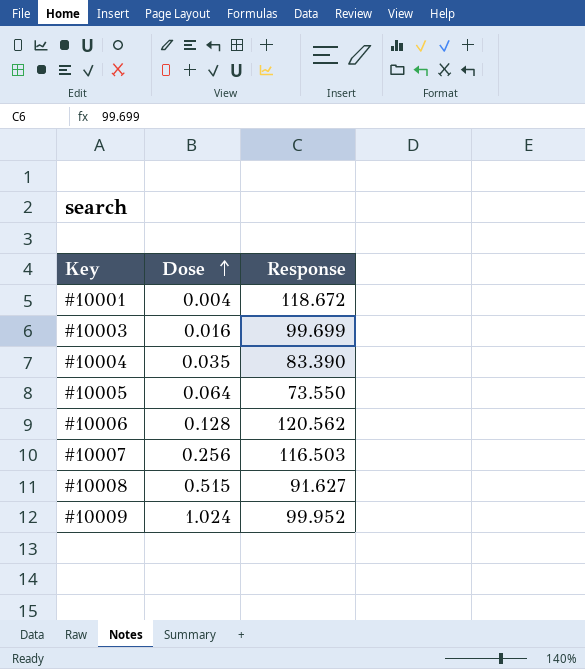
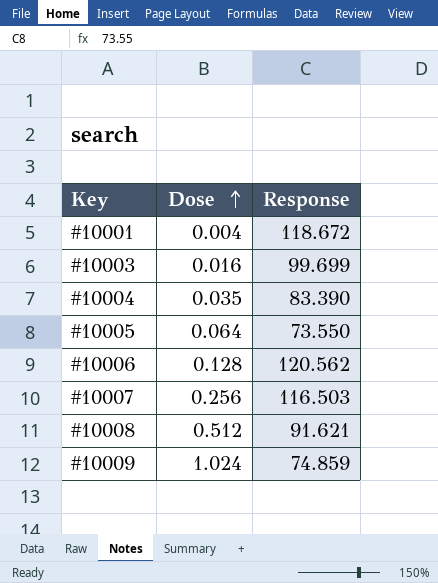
#10008 | Dose: 0.515 -> 0.512
#10008 | Response: 91.627 -> 91.621
#10009 | Response: 99.952 -> 74.859

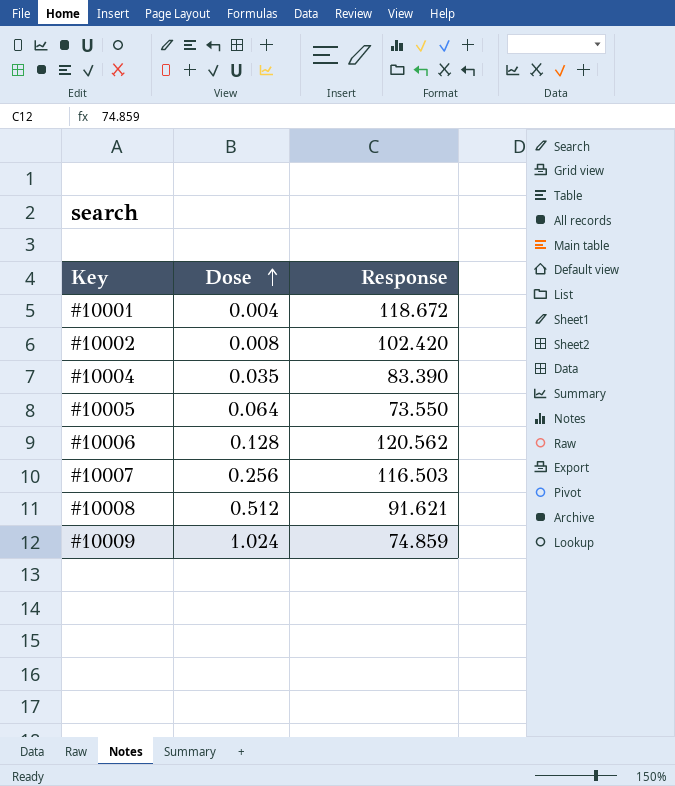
row #10003: 0.016 | 99.699 -> none
row #10002: none -> 0.008 | 102.420

